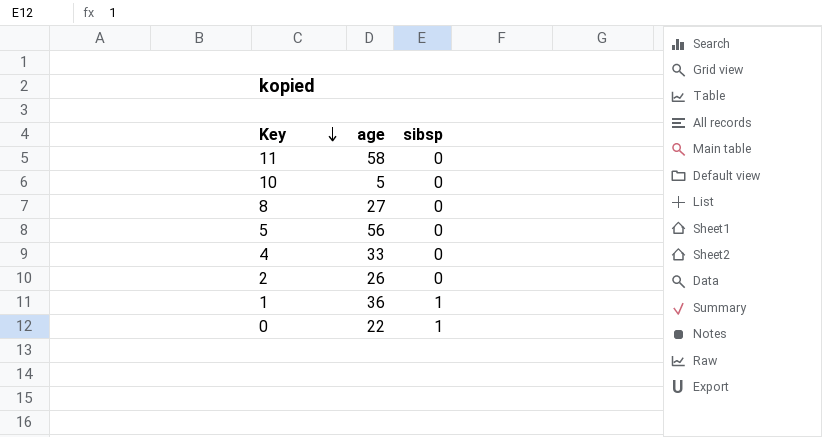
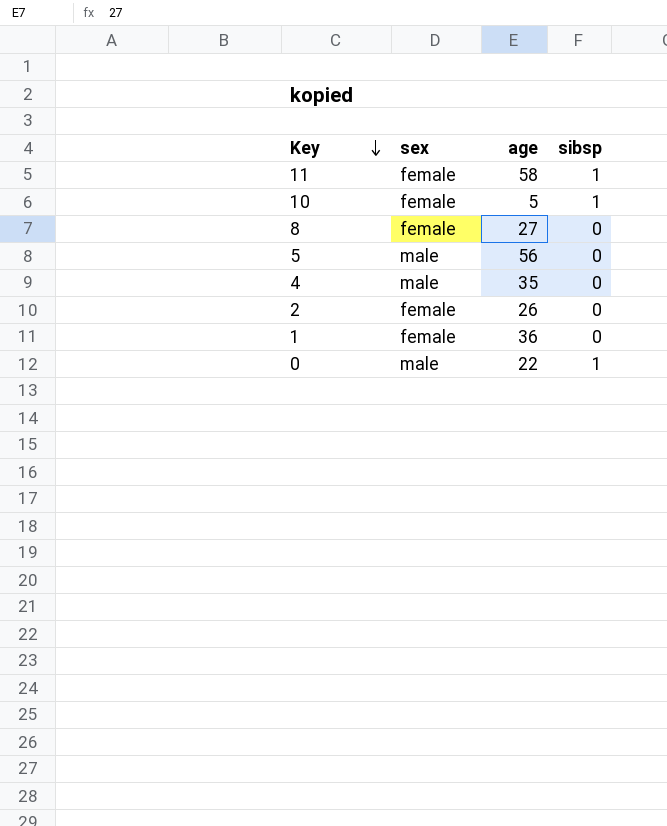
column sex | position: none -> 2
11 | sibsp: 0 -> 1
10 | sibsp: 0 -> 1
4 | age: 33 -> 35
1 | sibsp: 1 -> 0

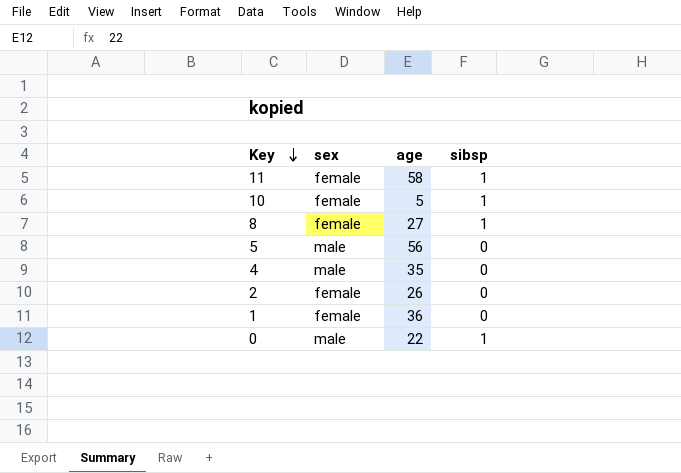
8 | sibsp: 0 -> 1

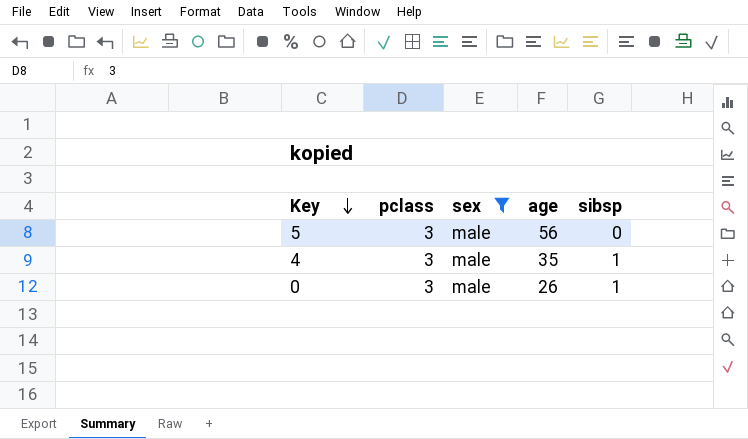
filter: none -> sex = male
column pclass | position: none -> 2
4 | sibsp: 0 -> 1
0 | age: 22 -> 26

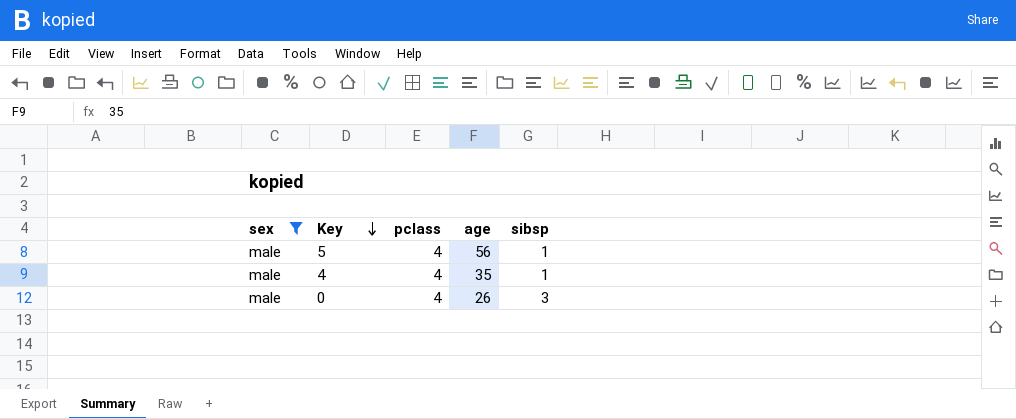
column sex | position: 3 -> 1
5 | pclass: 3 -> 4
5 | sibsp: 0 -> 1
4 | pclass: 3 -> 4
0 | pclass: 3 -> 4
0 | sibsp: 1 -> 3

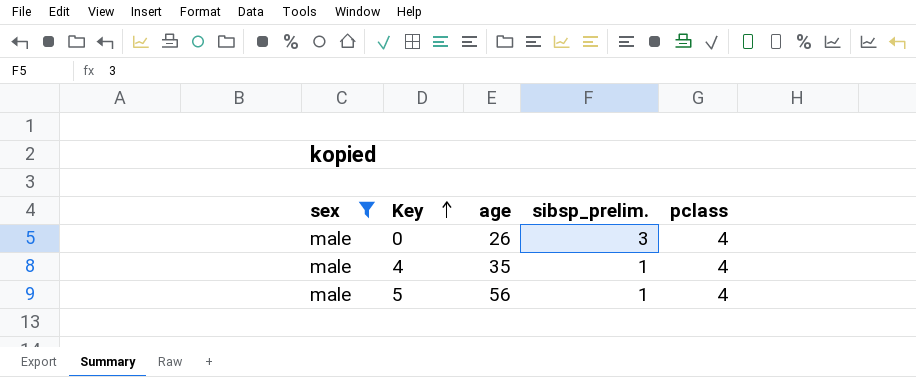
row order: Key descending -> Key ascending
column name: sibsp -> sibsp_prelim.
column pclass | position: 3 -> 5

